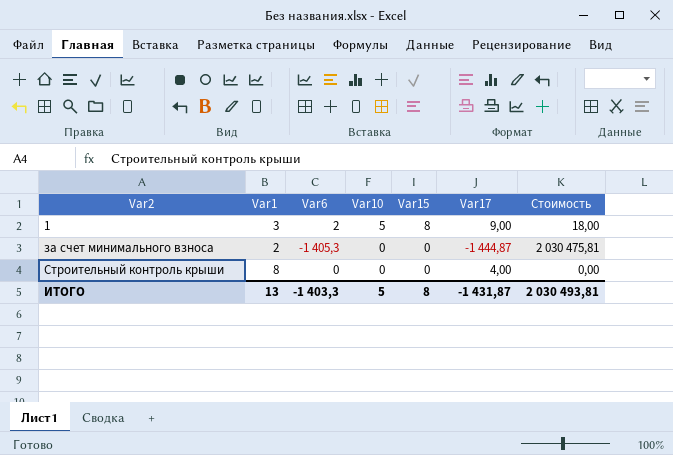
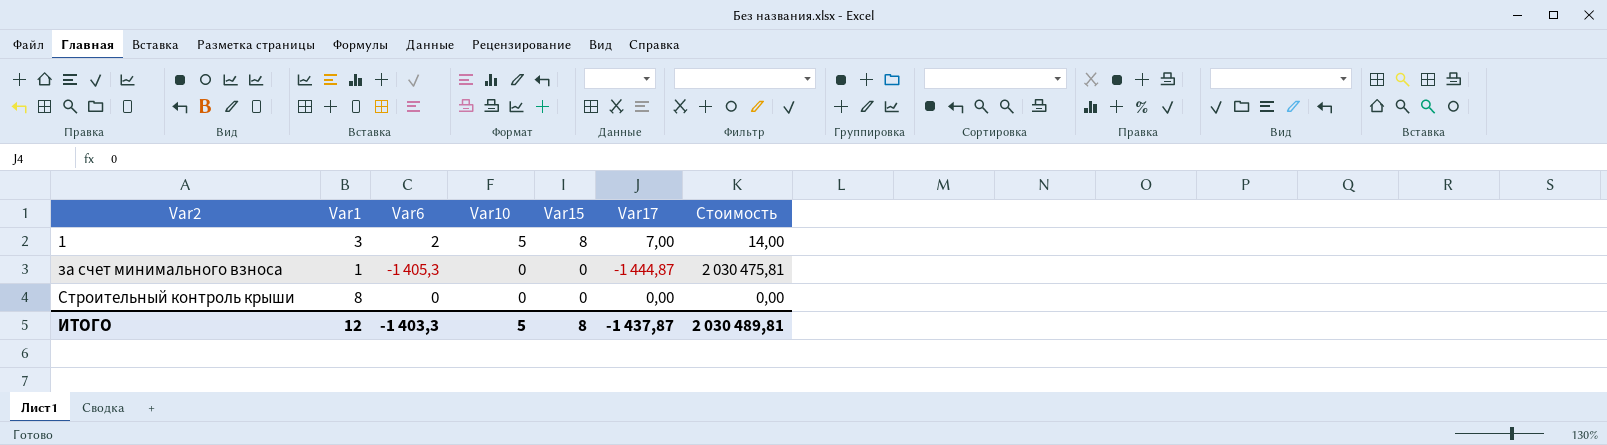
1 | Var17: 9,00 -> 7,00
1 | Стоимость: 18,00 -> 14,00
за счет минимального взноса | Var1: 2 -> 1
Строительный контроль крыши | Var17: 4,00 -> 0,00
ИТОГО | Var1: 13 -> 12
ИТОГО | Var17: -1 431,87 -> -1 437,87
ИТОГО | Стоимость: 2 030 493,81 -> 2 030 489,81

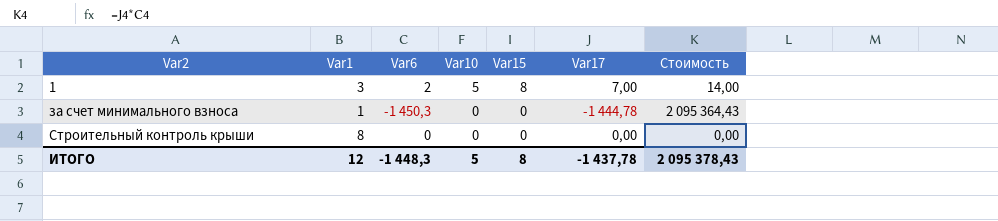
за счет минимального взноса | Var6: -1 405,3 -> -1 450,3
за счет минимального взноса | Var17: -1 444,87 -> -1 444,78
за счет минимального взноса | Стоимость: 2 030 475,81 -> 2 095 364,43
ИТОГО | Var6: -1 403,3 -> -1 448,3
ИТОГО | Var17: -1 437,87 -> -1 437,78
ИТОГО | Стоимость: 2 030 489,81 -> 2 095 378,43

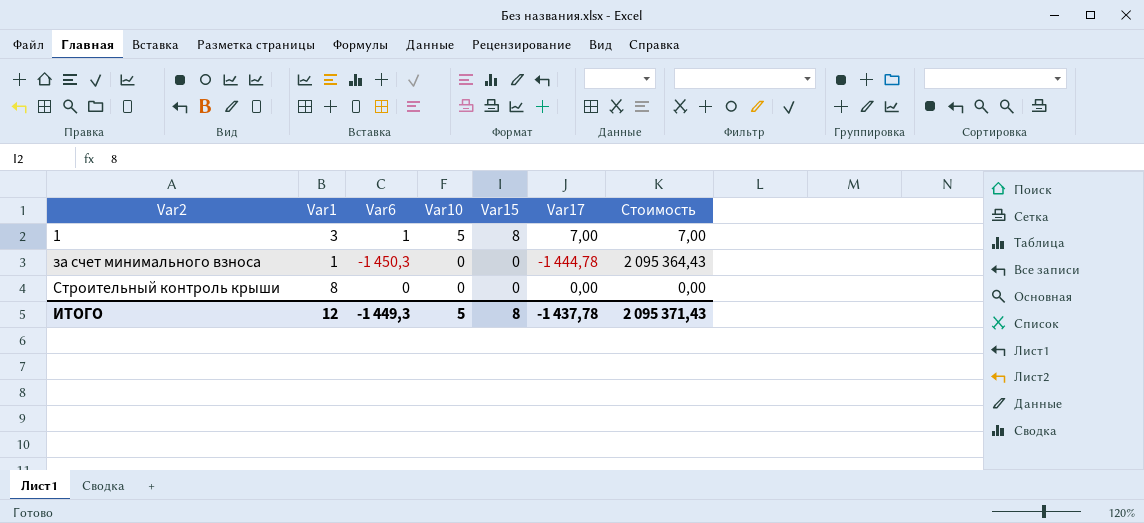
1 | Var6: 2 -> 1
1 | Стоимость: 14,00 -> 7,00
ИТОГО | Var6: -1 448,3 -> -1 449,3
ИТОГО | Стоимость: 2 095 378,43 -> 2 095 371,43

